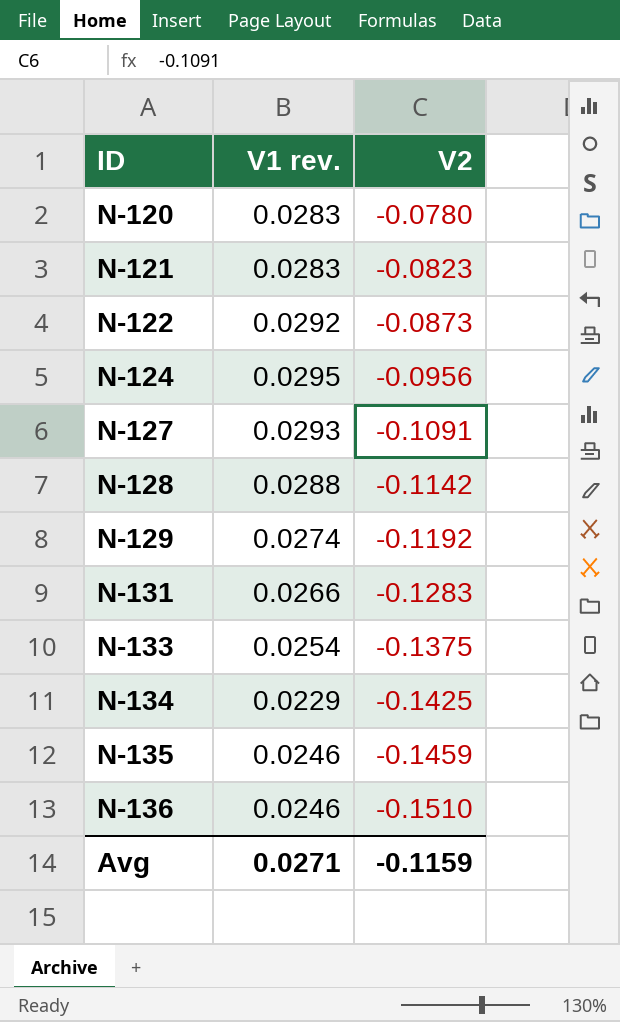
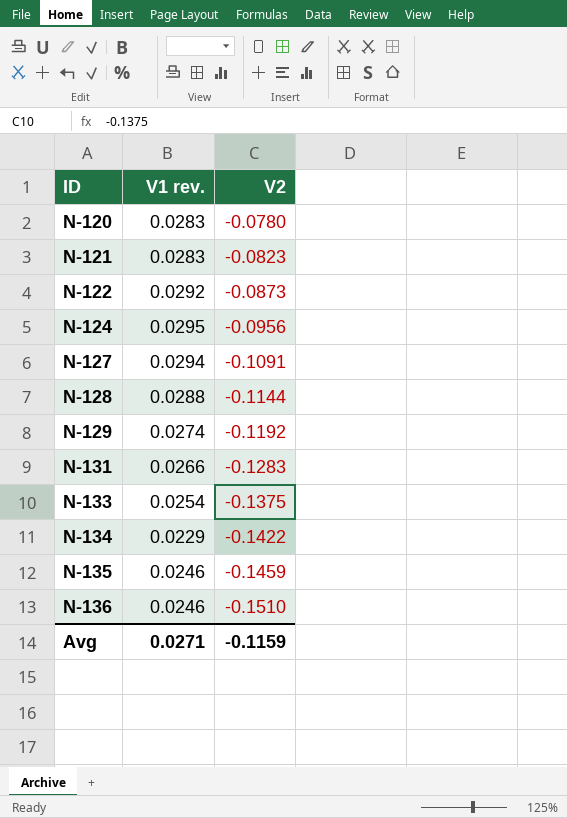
N-127 | V1 rev.: 0.0293 -> 0.0294
N-128 | V2: -0.1142 -> -0.1144
N-134 | V2: -0.1425 -> -0.1422

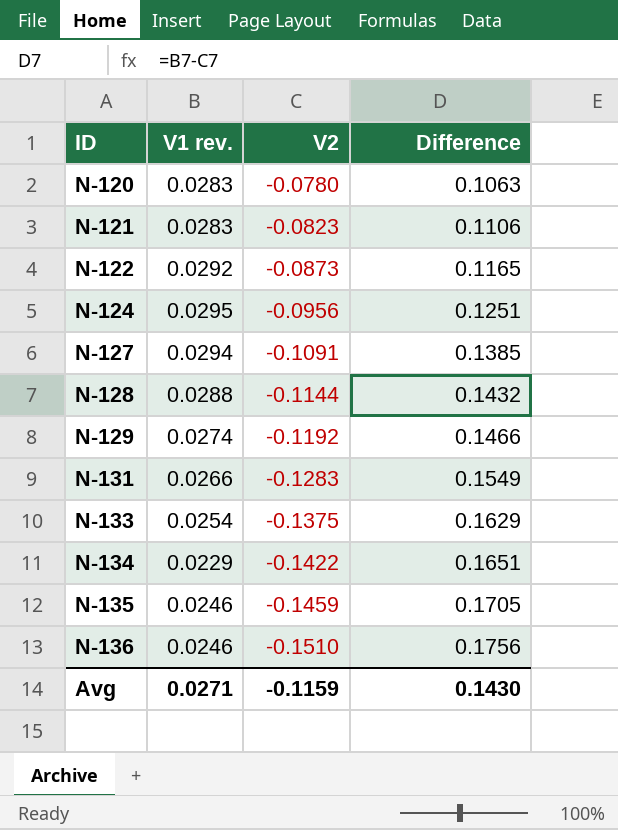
column Difference | formula: none -> [V1 rev.] - [V2]

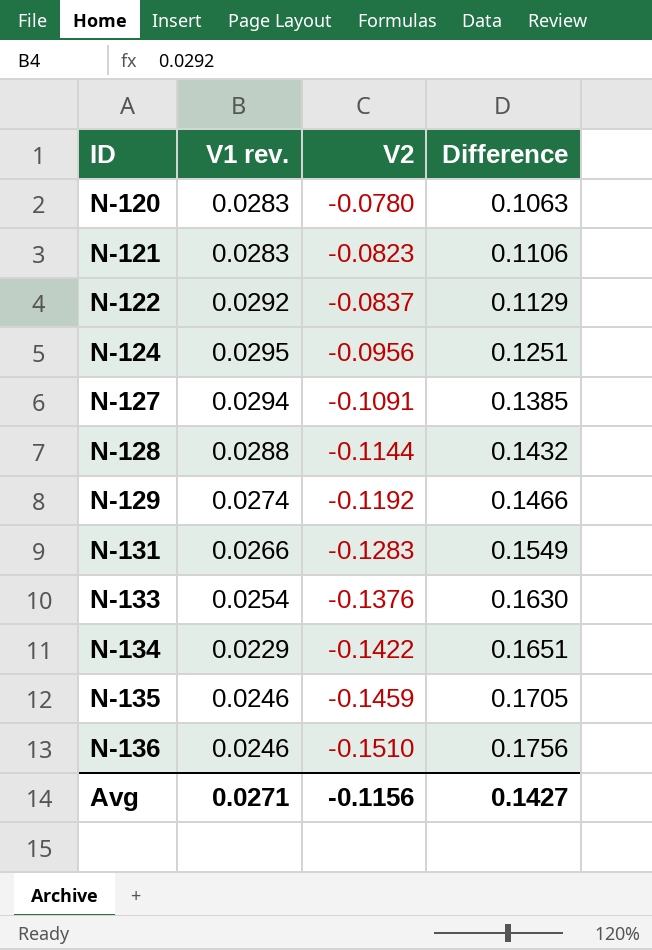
N-122 | V2: -0.0873 -> -0.0837
N-122 | Difference: 0.1165 -> 0.1129
N-133 | V2: -0.1375 -> -0.1376
N-133 | Difference: 0.1629 -> 0.1630
Avg | V2: -0.1159 -> -0.1156
Avg | Difference: 0.1430 -> 0.1427

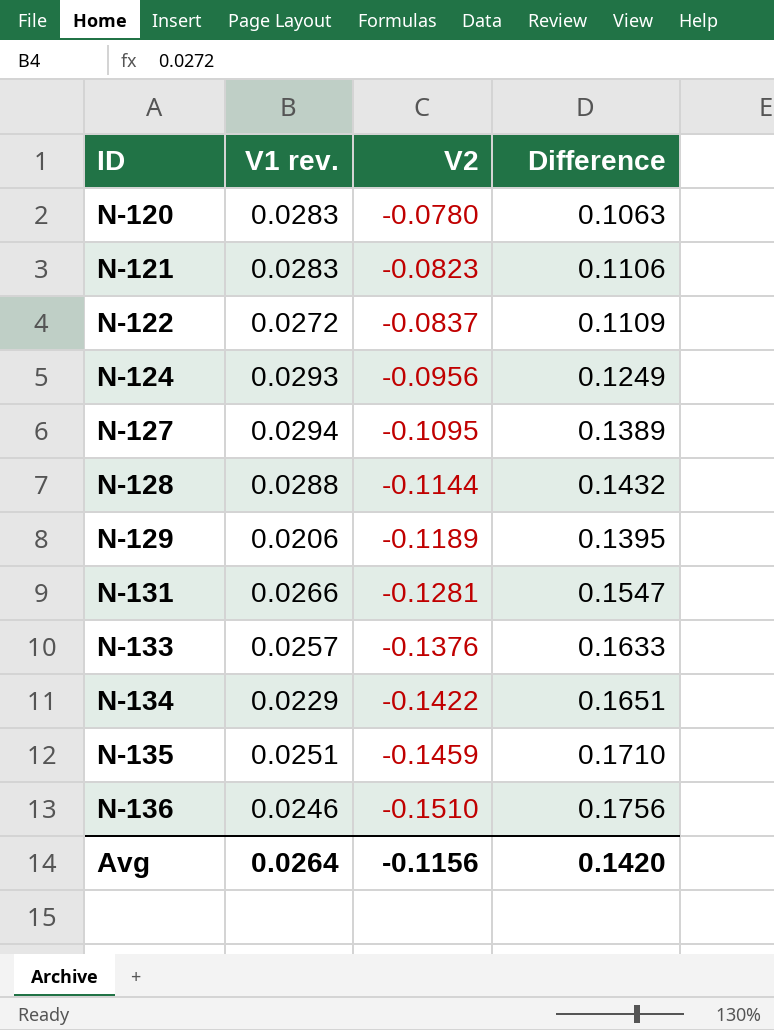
N-122 | V1 rev.: 0.0292 -> 0.0272
N-122 | Difference: 0.1129 -> 0.1109
N-124 | V1 rev.: 0.0295 -> 0.0293
N-124 | Difference: 0.1251 -> 0.1249
N-127 | V2: -0.1091 -> -0.1095
N-127 | Difference: 0.1385 -> 0.1389
N-129 | V1 rev.: 0.0274 -> 0.0206
N-129 | V2: -0.1192 -> -0.1189
N-129 | Difference: 0.1466 -> 0.1395
N-131 | V2: -0.1283 -> -0.1281
N-131 | Difference: 0.1549 -> 0.1547
N-133 | V1 rev.: 0.0254 -> 0.0257
N-133 | Difference: 0.1630 -> 0.1633
N-135 | V1 rev.: 0.0246 -> 0.0251
N-135 | Difference: 0.1705 -> 0.1710
Avg | V1 rev.: 0.0271 -> 0.0264
Avg | Difference: 0.1427 -> 0.1420

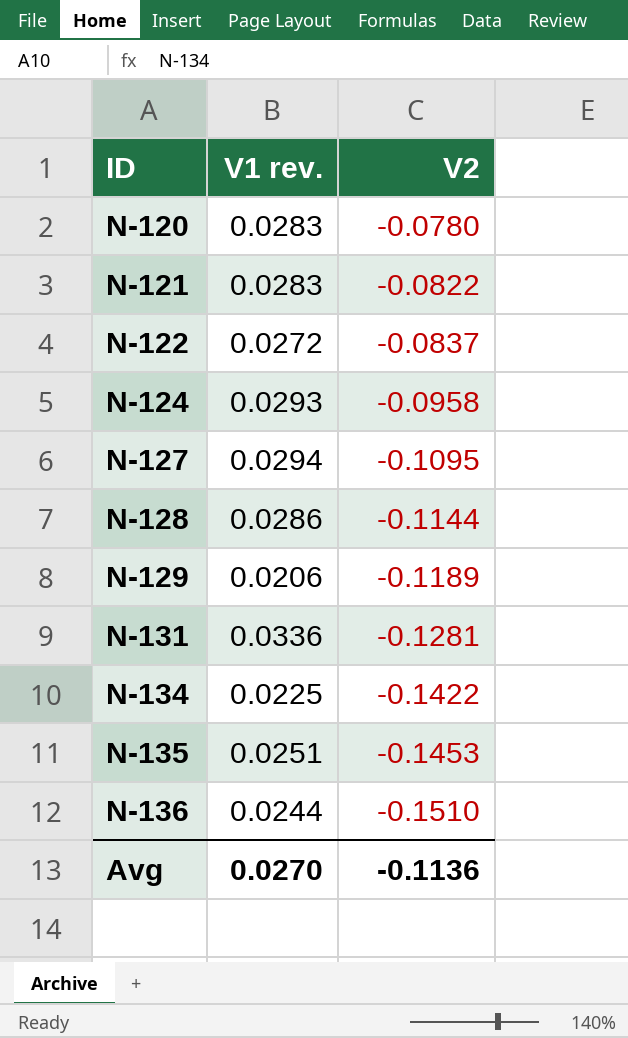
column Difference | formula: [V1 rev.] - [V2] -> none
row N-133: 0.0257 | -0.1376 | 0.1633 -> none
N-121 | V2: -0.0823 -> -0.0822
N-124 | V2: -0.0956 -> -0.0958
N-128 | V1 rev.: 0.0288 -> 0.0286
N-131 | V1 rev.: 0.0266 -> 0.0336
N-134 | V1 rev.: 0.0229 -> 0.0225
N-135 | V2: -0.1459 -> -0.1453
N-136 | V1 rev.: 0.0246 -> 0.0244
Avg | V1 rev.: 0.0264 -> 0.0270
Avg | V2: -0.1156 -> -0.1136

